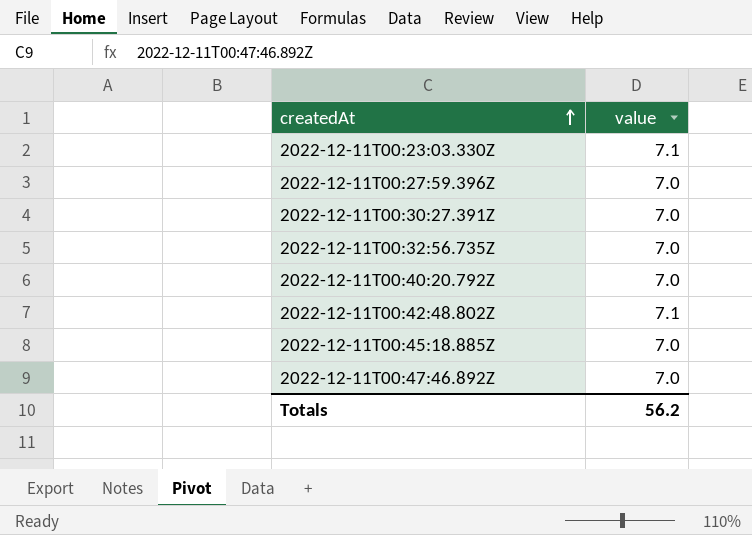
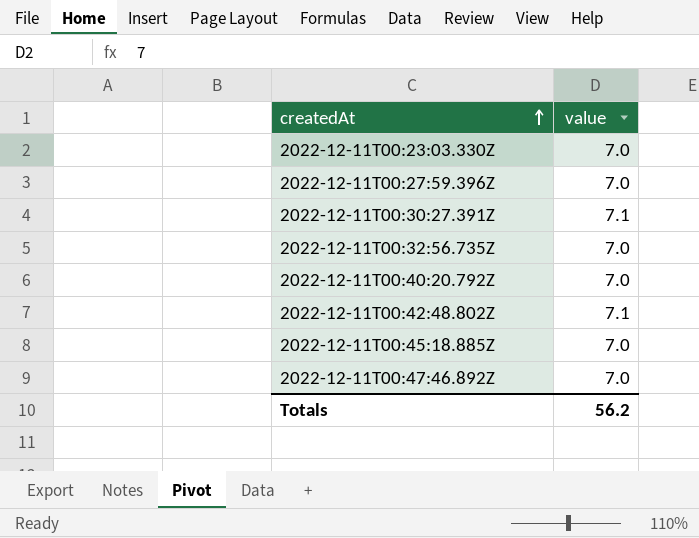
2022-12-11T00:23:03.330Z | value: 7.1 -> 7.0
2022-12-11T00:30:27.391Z | value: 7.0 -> 7.1

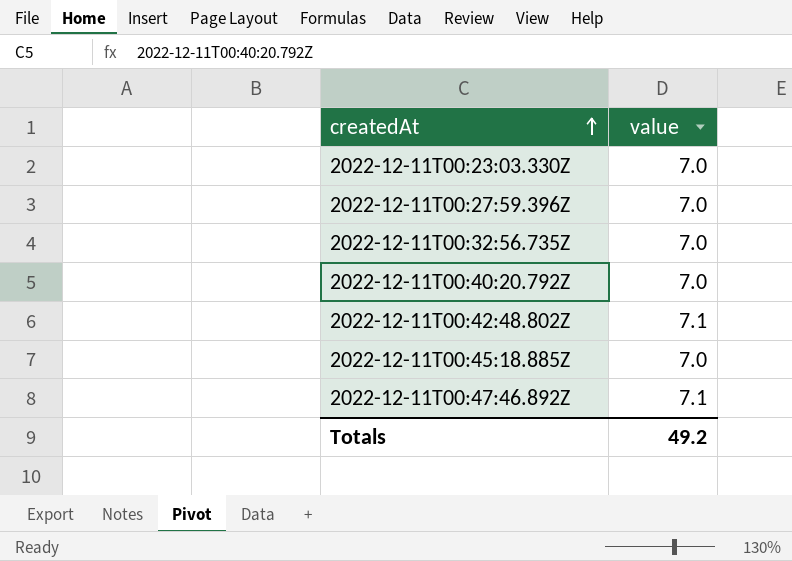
row 2022-12-11T00:30:27.391Z: 7.1 -> none
2022-12-11T00:47:46.892Z | value: 7.0 -> 7.1
Totals | value: 56.2 -> 49.2

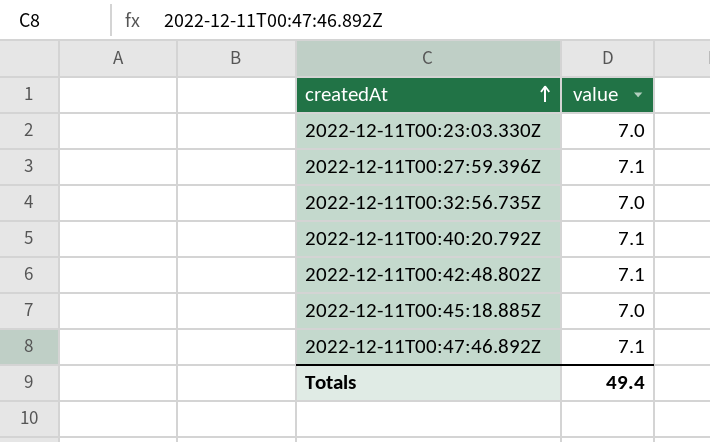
2022-12-11T00:27:59.396Z | value: 7.0 -> 7.1
2022-12-11T00:40:20.792Z | value: 7.0 -> 7.1
Totals | value: 49.2 -> 49.4

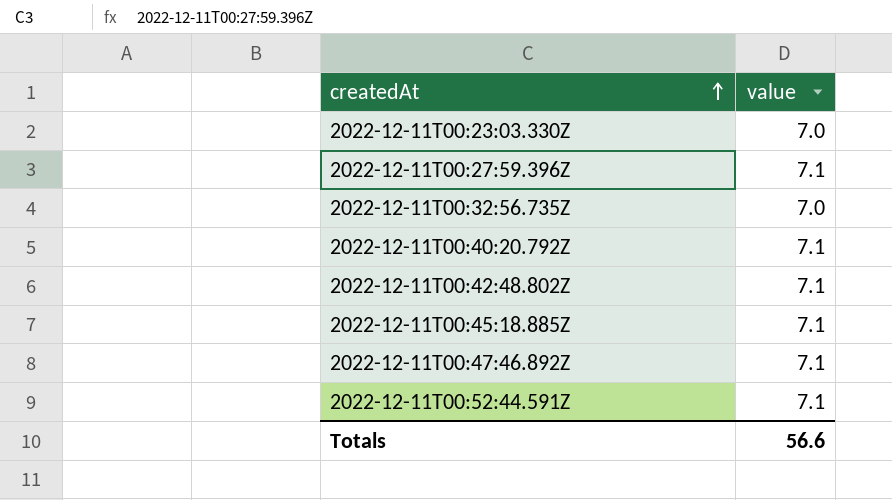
2022-12-11T00:45:18.885Z | value: 7.0 -> 7.1
row 2022-12-11T00:52:44.591Z: none -> 7.1
Totals | value: 49.4 -> 56.6

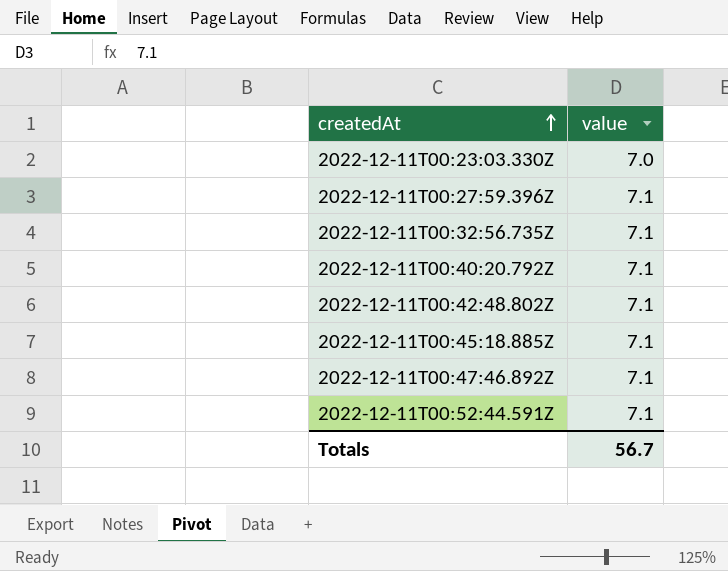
2022-12-11T00:32:56.735Z | value: 7.0 -> 7.1
Totals | value: 56.6 -> 56.7

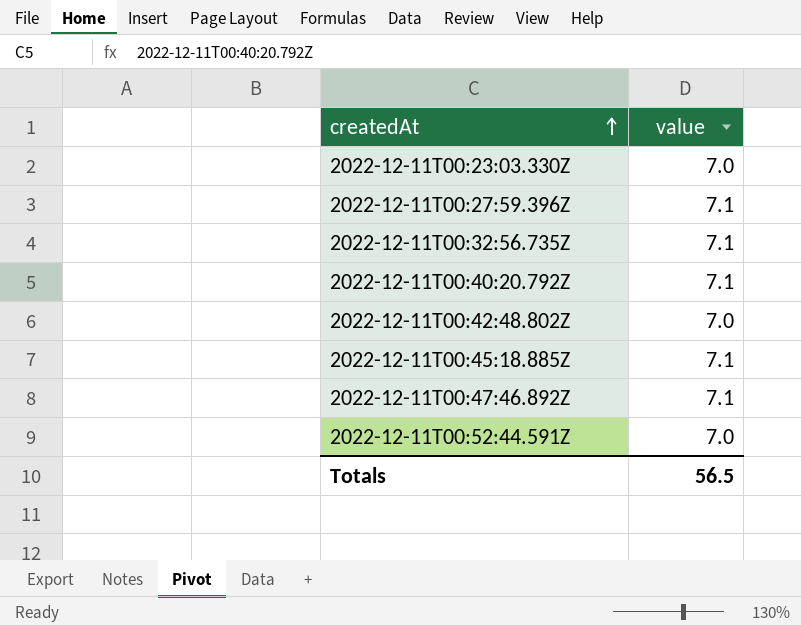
2022-12-11T00:42:48.802Z | value: 7.1 -> 7.0
2022-12-11T00:52:44.591Z | value: 7.1 -> 7.0
Totals | value: 56.7 -> 56.5

